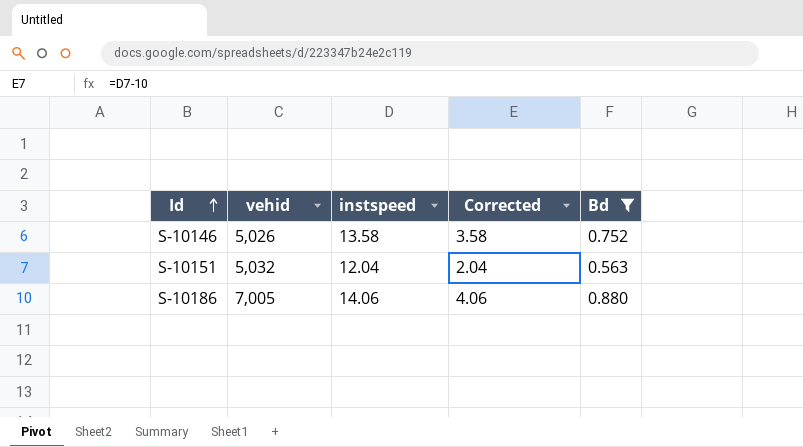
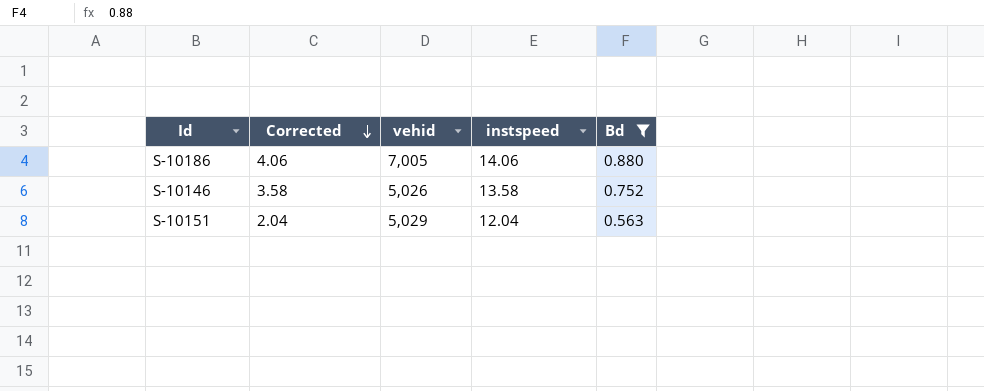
row order: Id ascending -> Corrected descending
column Corrected | position: 4 -> 2
S-10151 | vehid: 5,032 -> 5,029

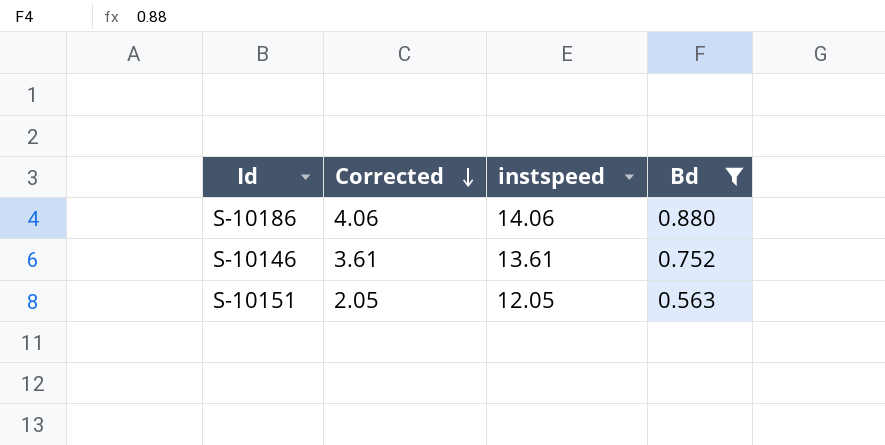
column vehid | position: 3 -> none
S-10146 | Corrected: 3.58 -> 3.61
S-10146 | instspeed: 13.58 -> 13.61
S-10151 | Corrected: 2.04 -> 2.05
S-10151 | instspeed: 12.04 -> 12.05

